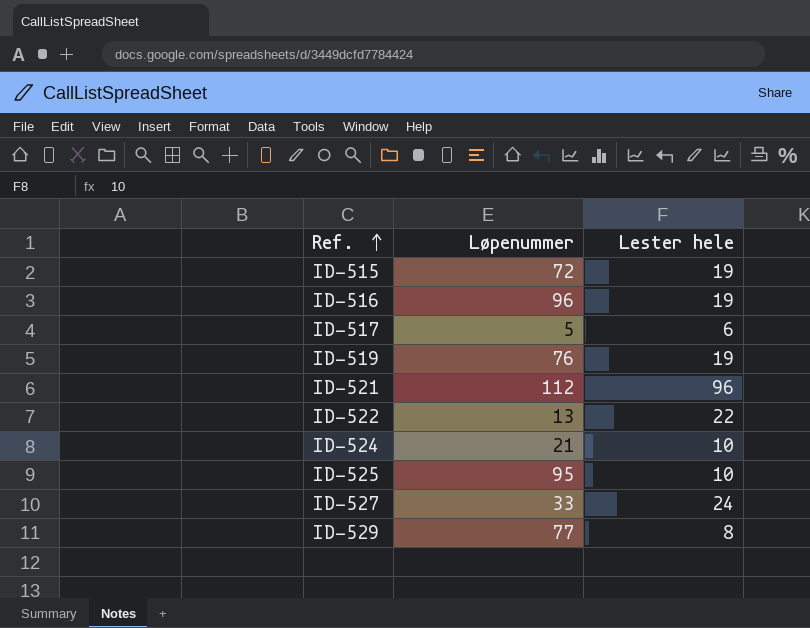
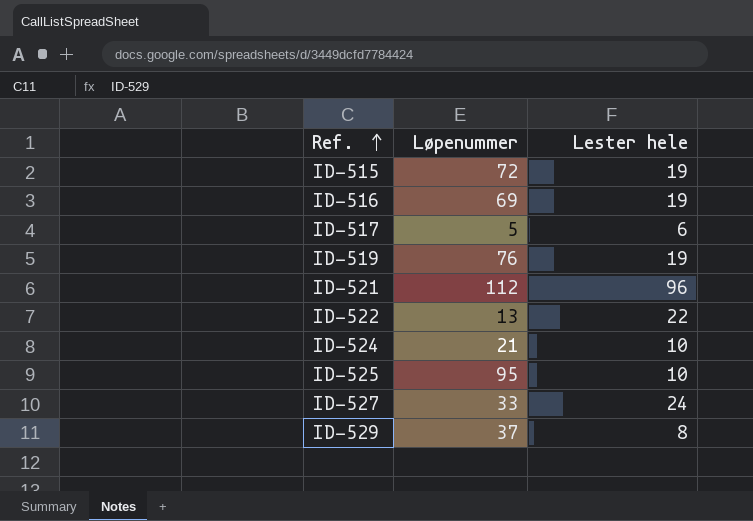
ID-516 | Løpenummer: 96 -> 69
ID-529 | Løpenummer: 77 -> 37

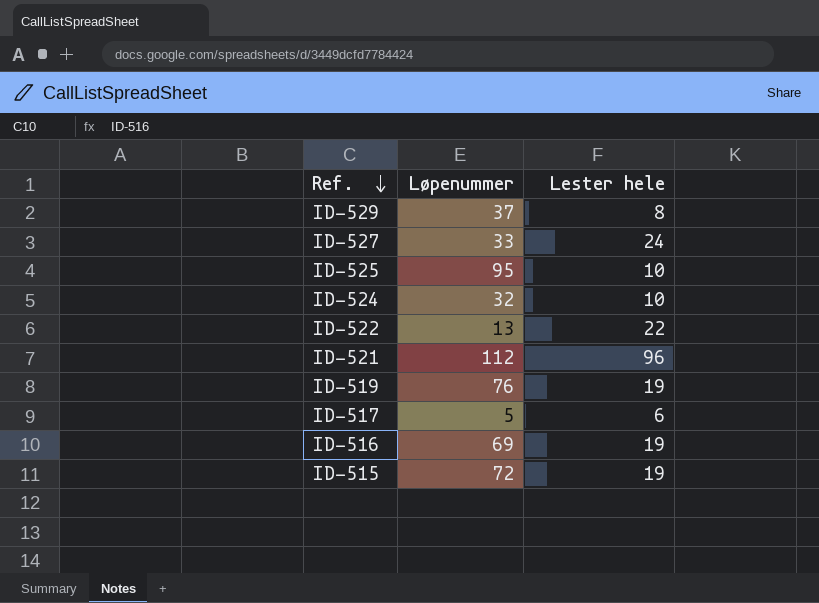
row order: Ref. ascending -> Ref. descending
ID-524 | Løpenummer: 21 -> 32

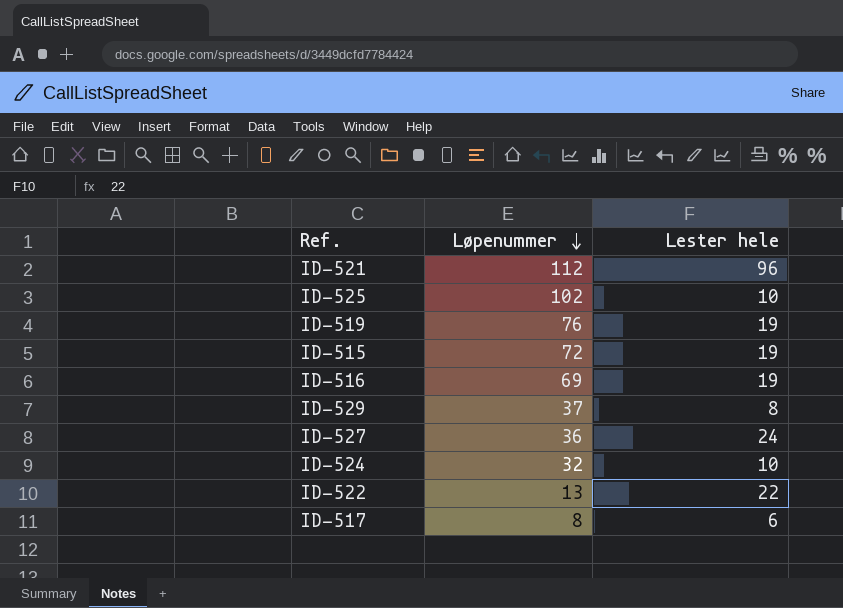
row order: Ref. descending -> Løpenummer descending
ID-525 | Løpenummer: 95 -> 102
ID-527 | Løpenummer: 33 -> 36
ID-517 | Løpenummer: 5 -> 8

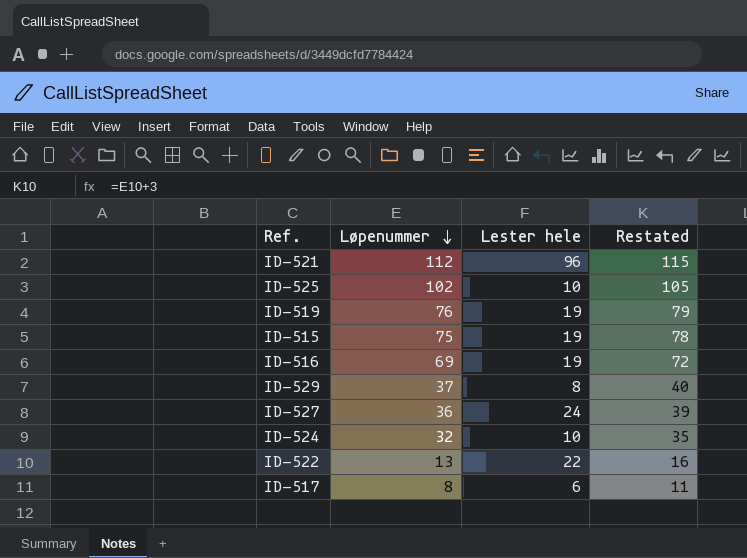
column Restated | formula: none -> [Løpenummer] + 3
ID-515 | Løpenummer: 72 -> 75

